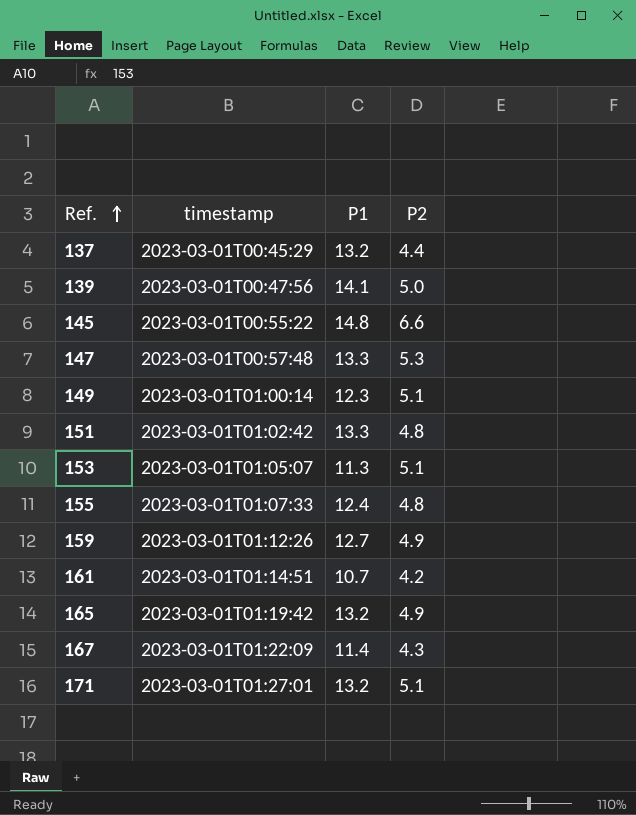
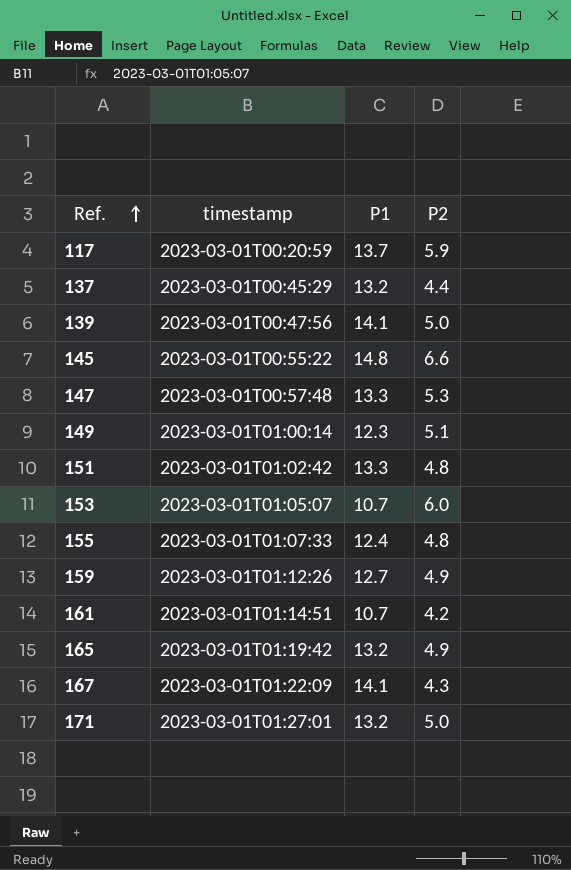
row 117: none -> 2023-03-01T00:20:59 | 13.7 | 5.9
153 | P1: 11.3 -> 10.7
153 | P2: 5.1 -> 6.0
167 | P1: 11.4 -> 14.1
171 | P2: 5.1 -> 5.0

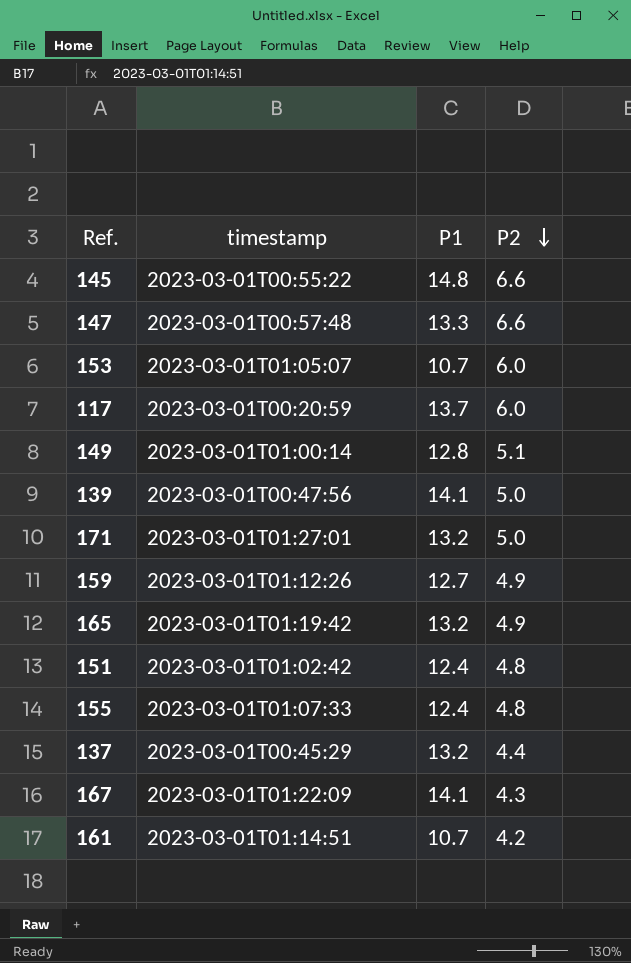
row order: Ref. ascending -> P2 descending
147 | P2: 5.3 -> 6.6
117 | P2: 5.9 -> 6.0
149 | P1: 12.3 -> 12.8
151 | P1: 13.3 -> 12.4

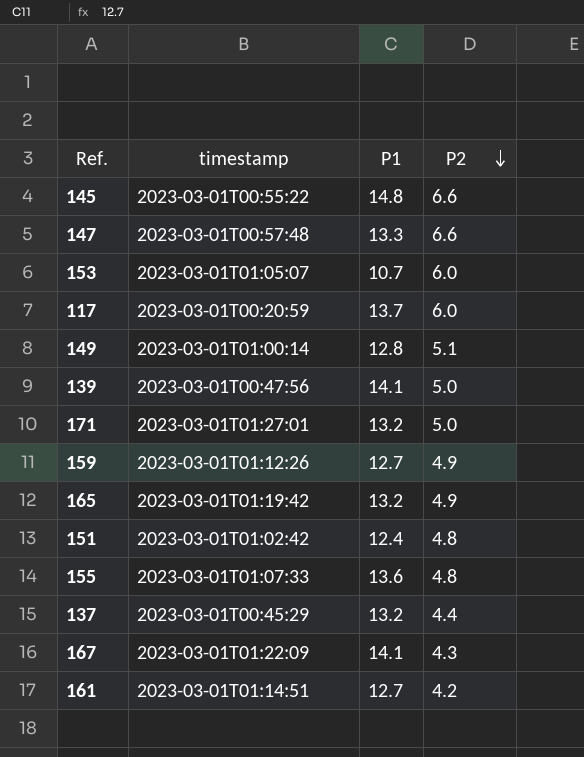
155 | P1: 12.4 -> 13.6
161 | P1: 10.7 -> 12.7

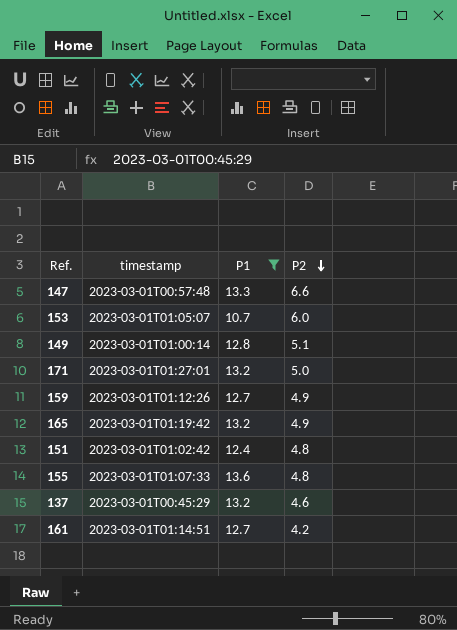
filter: none -> P1 <= 13.6
137 | P2: 4.4 -> 4.6

